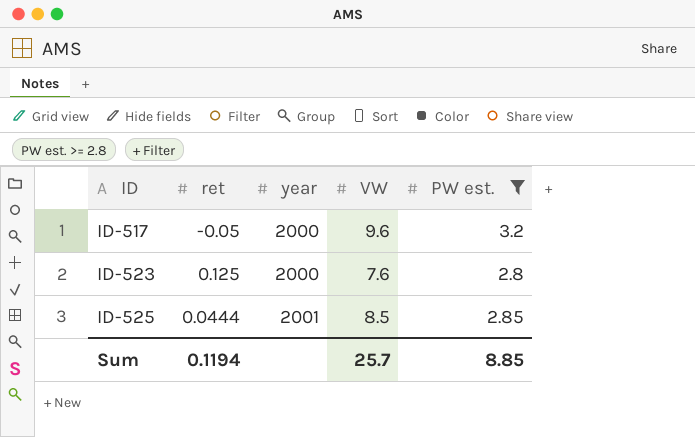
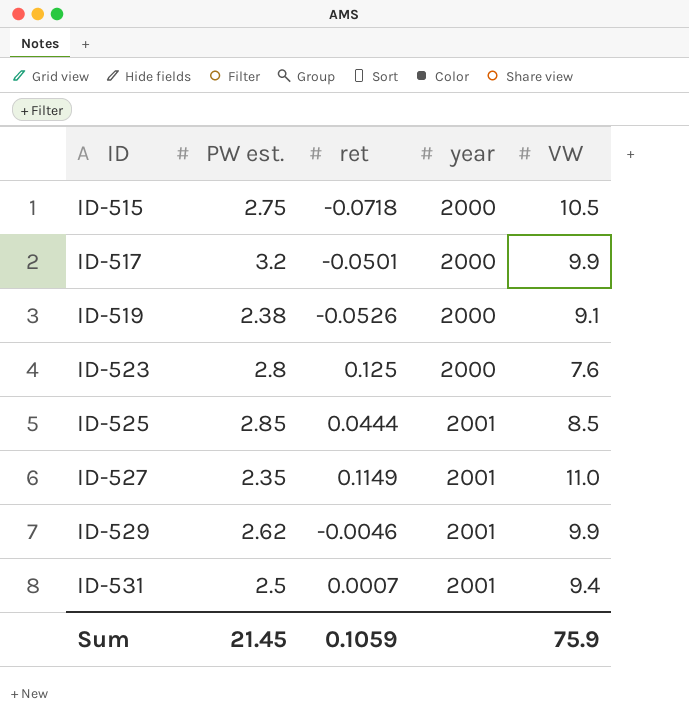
filter: PW est. >= 2.8 -> none
column PW est. | position: 5 -> 2
ID-517 | ret: -0.05 -> -0.0501
ID-517 | VW: 9.6 -> 9.9
Sum | PW est.: 8.85 -> 21.45
Sum | ret: 0.1194 -> 0.1059
Sum | VW: 25.7 -> 75.9

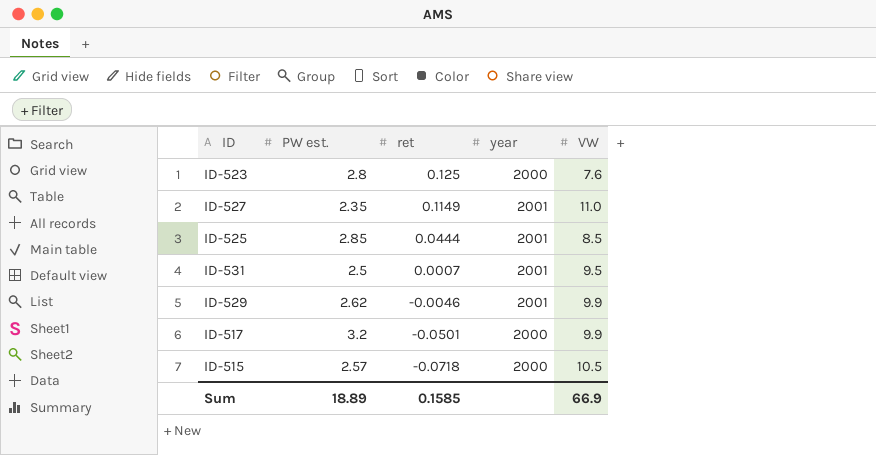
row order: ID ascending -> ret descending
row ID-519: 2.38 | -0.0526 | 2000 | 9.1 -> none
ID-531 | VW: 9.4 -> 9.5
ID-515 | PW est.: 2.75 -> 2.57
Sum | PW est.: 21.45 -> 18.89
Sum | ret: 0.1059 -> 0.1585
Sum | VW: 75.9 -> 66.9

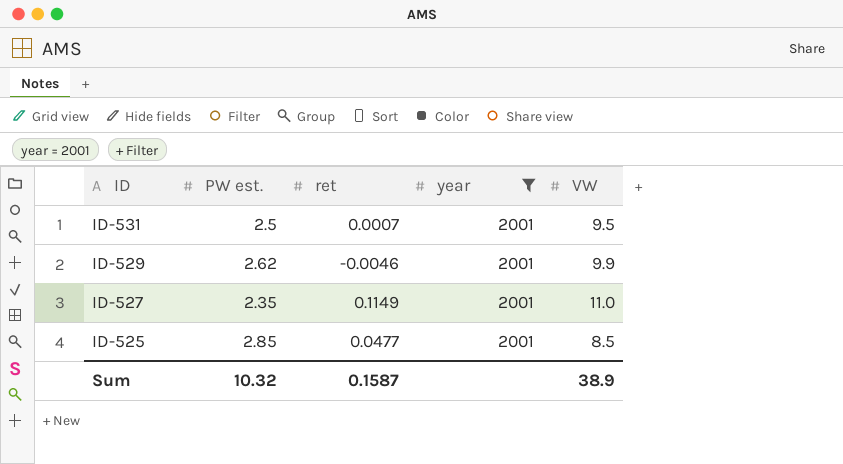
filter: none -> year = 2001
row order: ret descending -> ID descending
ID-525 | ret: 0.0444 -> 0.0477
Sum | PW est.: 18.89 -> 10.32
Sum | ret: 0.1585 -> 0.1587
Sum | VW: 66.9 -> 38.9

